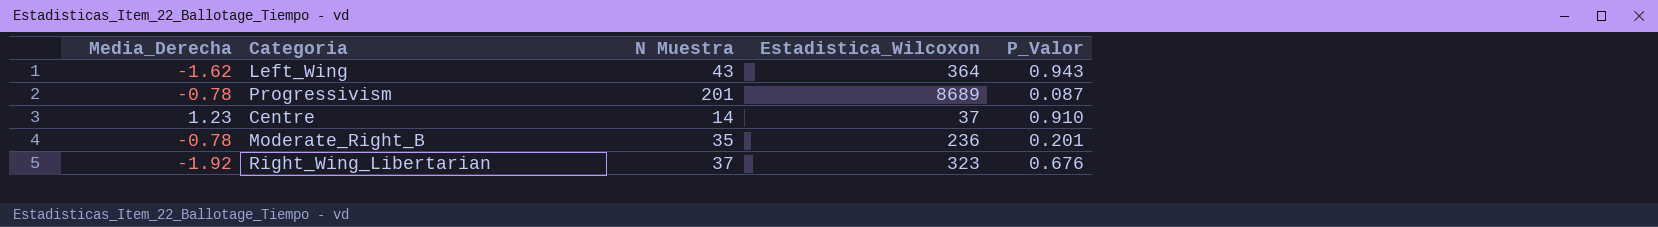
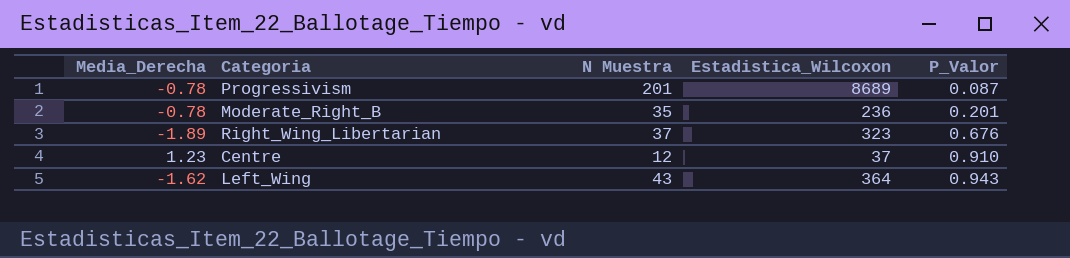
row order: none -> P_Valor ascending
Right_Wing_Libertarian | Media_Derecha: -1.92 -> -1.89
Centre | N Muestra: 14 -> 12

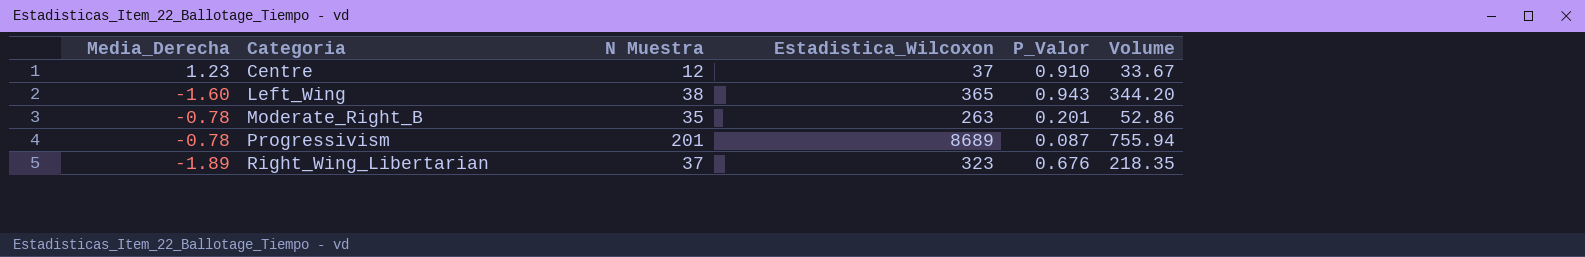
row order: P_Valor ascending -> Categoria ascending
column Volume | formula: none -> [Estadistica_Wilcoxon] * [P_Valor]
Left_Wing | Media_Derecha: -1.62 -> -1.60
Left_Wing | N Muestra: 43 -> 38
Left_Wing | Estadistica_Wilcoxon: 364 -> 365
Moderate_Right_B | Estadistica_Wilcoxon: 236 -> 263

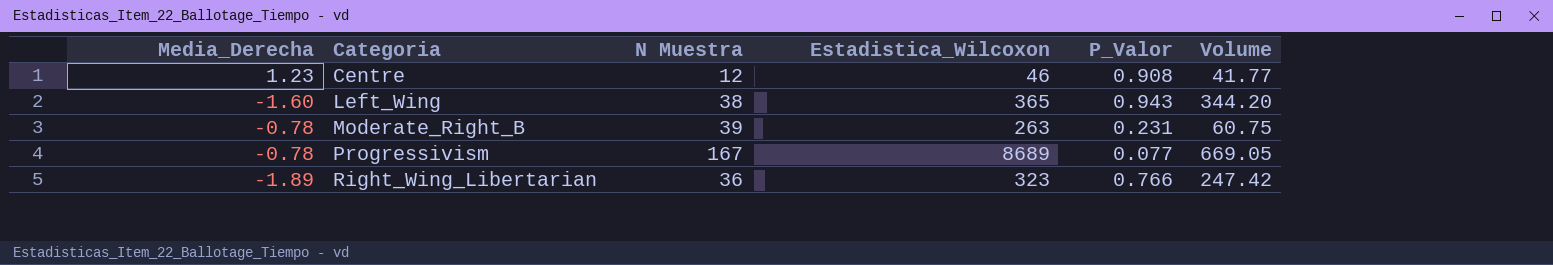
Centre | Estadistica_Wilcoxon: 37 -> 46
Centre | P_Valor: 0.910 -> 0.908
Centre | Volume: 33.67 -> 41.77
Moderate_Right_B | N Muestra: 35 -> 39
Moderate_Right_B | P_Valor: 0.201 -> 0.231
Moderate_Right_B | Volume: 52.86 -> 60.75
Progressivism | N Muestra: 201 -> 167
Progressivism | P_Valor: 0.087 -> 0.077
Progressivism | Volume: 755.94 -> 669.05
Right_Wing_Libertarian | N Muestra: 37 -> 36
Right_Wing_Libertarian | P_Valor: 0.676 -> 0.766
Right_Wing_Libertarian | Volume: 218.35 -> 247.42

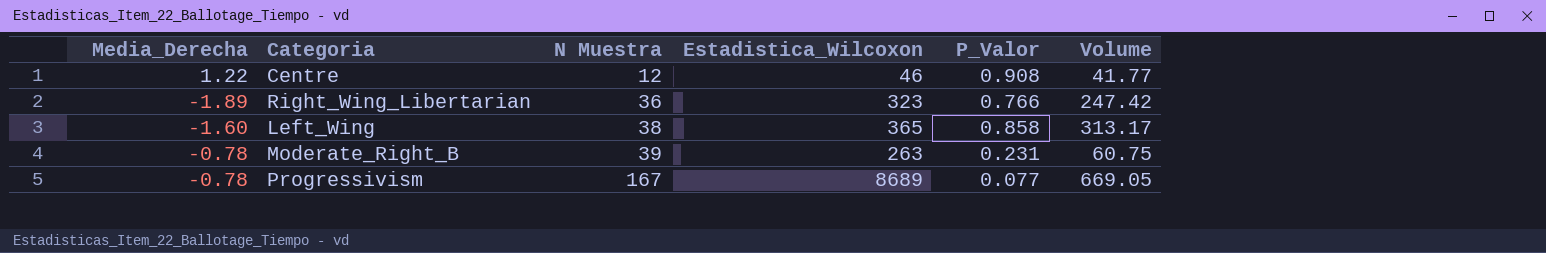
row order: Categoria ascending -> N Muestra ascending
Centre | Media_Derecha: 1.23 -> 1.22
Left_Wing | P_Valor: 0.943 -> 0.858
Left_Wing | Volume: 344.20 -> 313.17

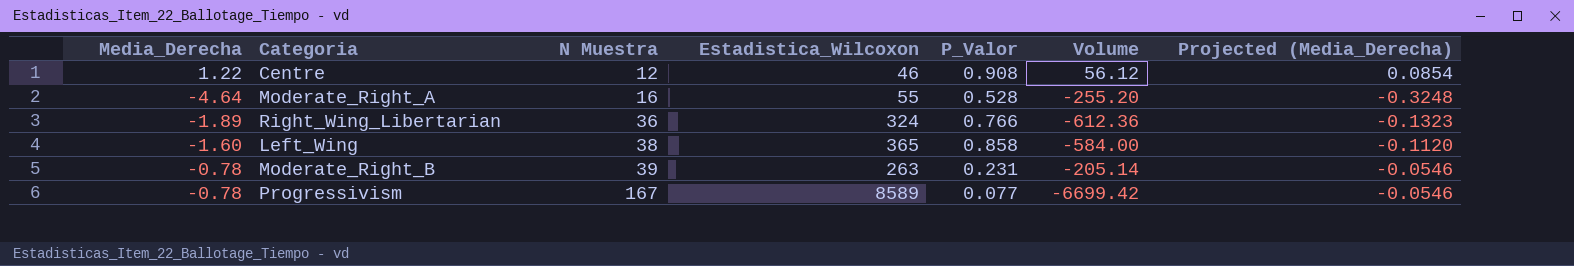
column Volume | formula: [Estadistica_Wilcoxon] * [P_Valor] -> [Media_Derecha] * [Estadistica_Wilcoxon]
column Projected (Media_Derecha) | formula: none -> [Media_Derecha] * 0.07
row Moderate_Right_A: none -> -4.64 | 16 | 55 | 0.528 | -255.20 | -0.3248
Right_Wing_Libertarian | Estadistica_Wilcoxon: 323 -> 324
Progressivism | Estadistica_Wilcoxon: 8689 -> 8589

